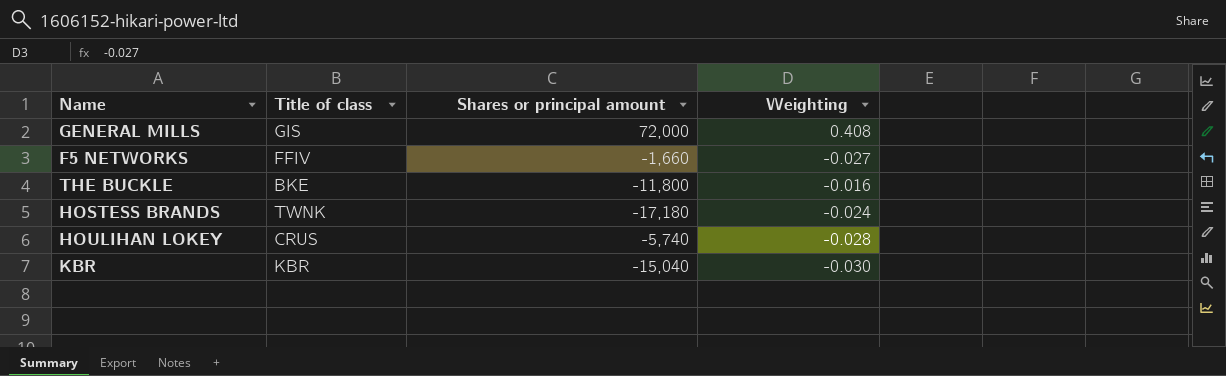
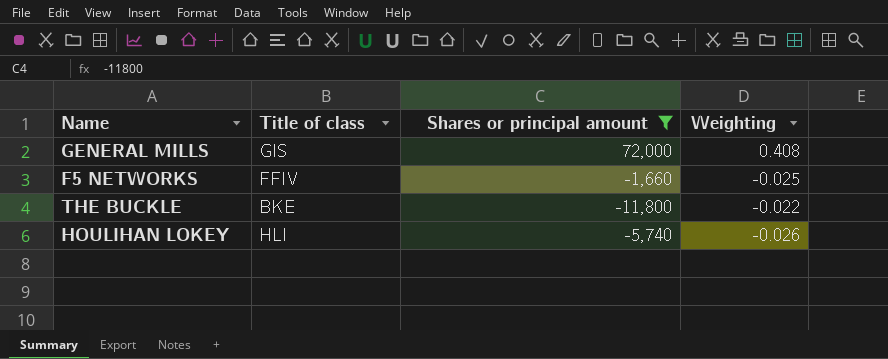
filter: none -> Shares or principal amount >= -11,800
F5 NETWORKS | Weighting: -0.027 -> -0.025
THE BUCKLE | Weighting: -0.016 -> -0.022
HOULIHAN LOKEY | Title of class: CRUS -> HLI
HOULIHAN LOKEY | Weighting: -0.028 -> -0.026

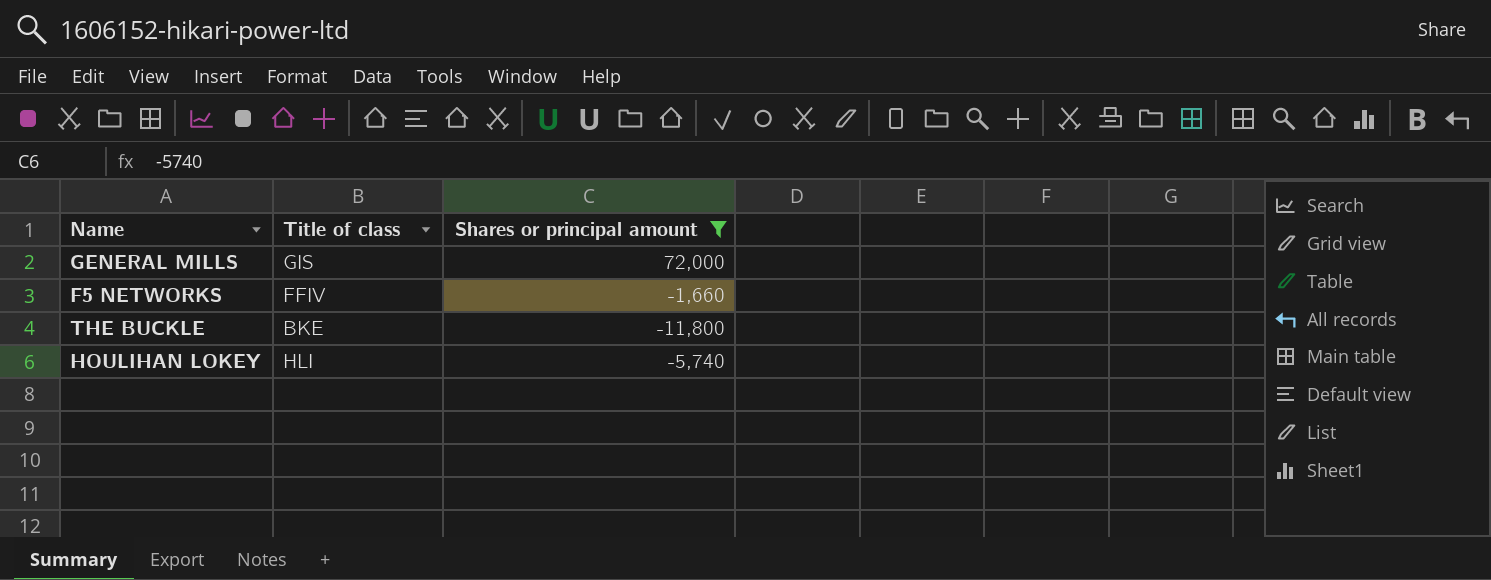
column Weighting | position: 4 -> none

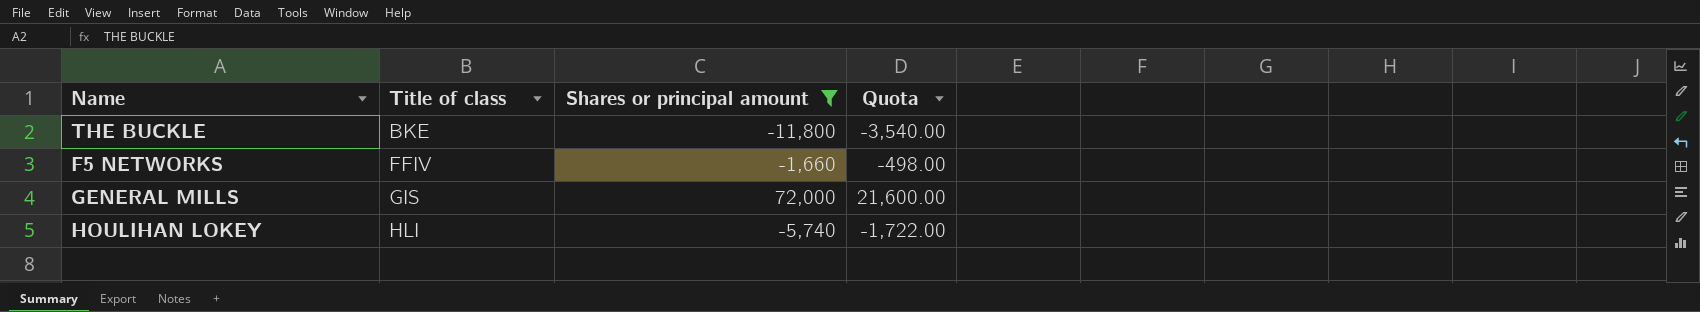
row order: none -> Title of class ascending
column Quota | formula: none -> [Shares or principal amount] * 0.3

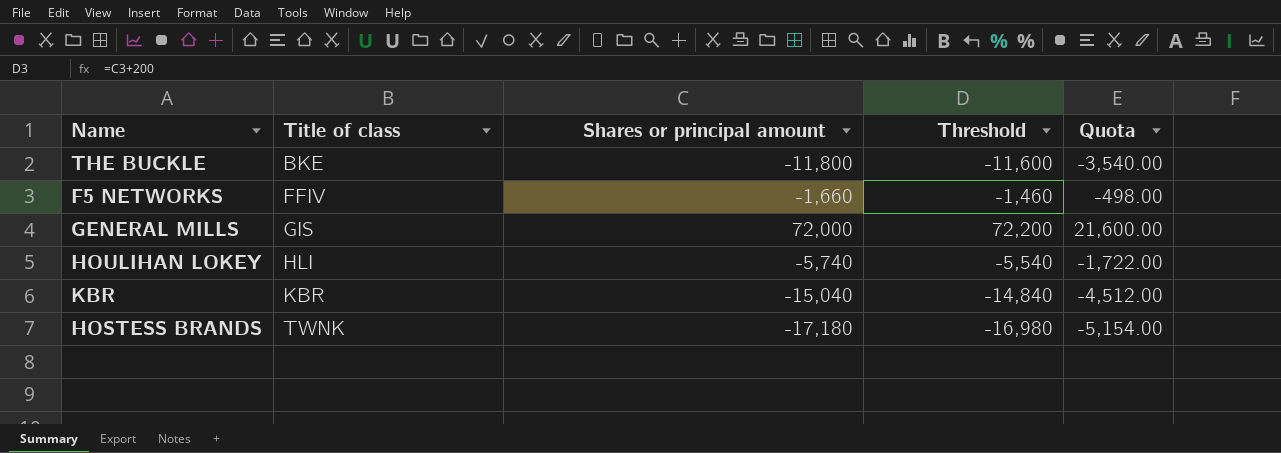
filter: Shares or principal amount >= -11,800 -> none
column Threshold | formula: none -> [Shares or principal amount] + 200

